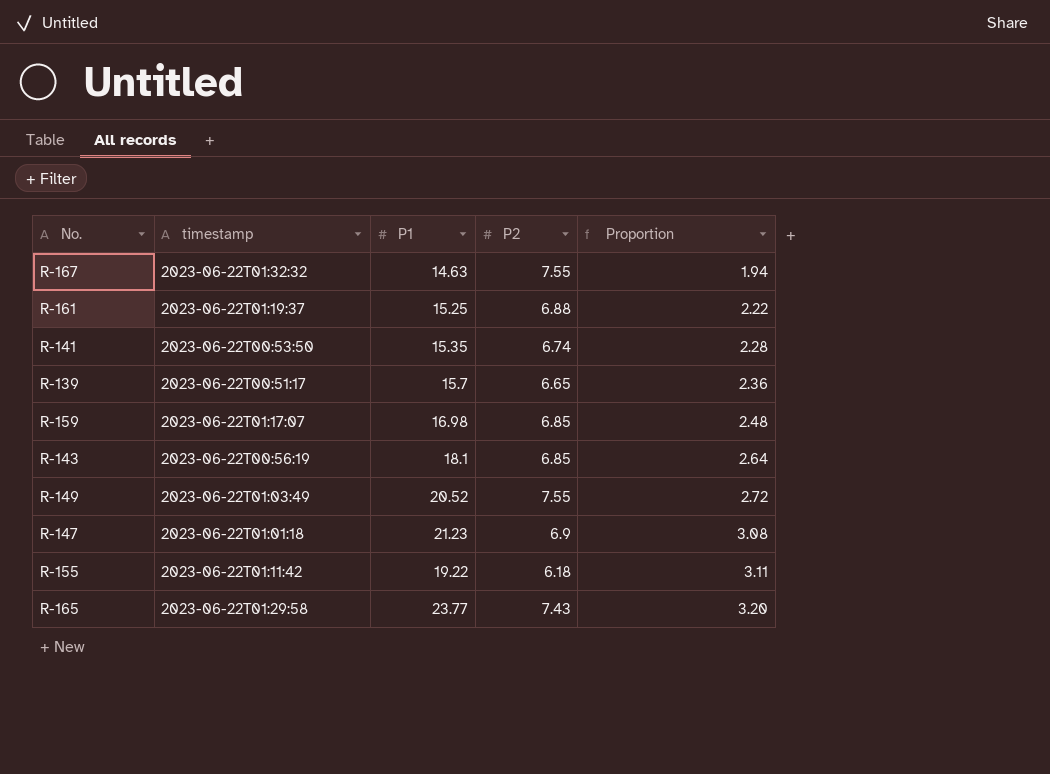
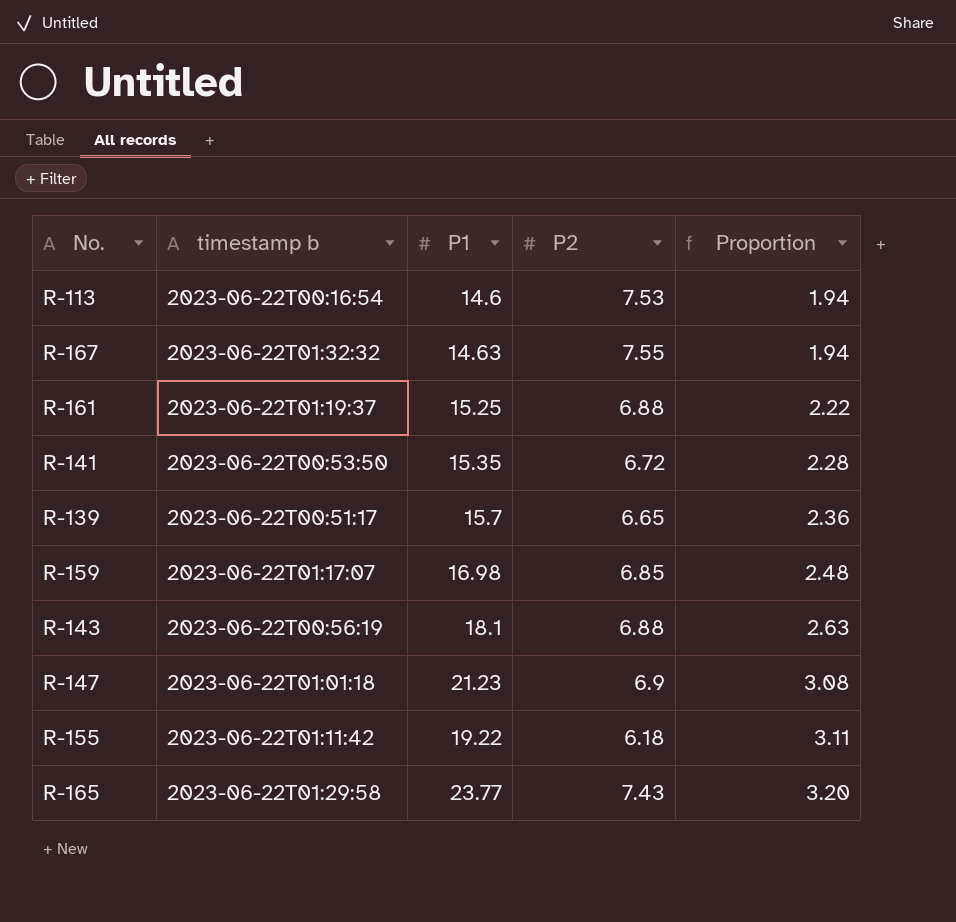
column name: timestamp -> timestamp b
row R-149: 2023-06-22T01:03:49 | 20.52 | 7.55 | 2.72 -> none
row R-113: none -> 2023-06-22T00:16:54 | 14.6 | 7.53 | 1.94
R-141 | P2: 6.74 -> 6.72
R-143 | P2: 6.85 -> 6.88
R-143 | Proportion: 2.64 -> 2.63

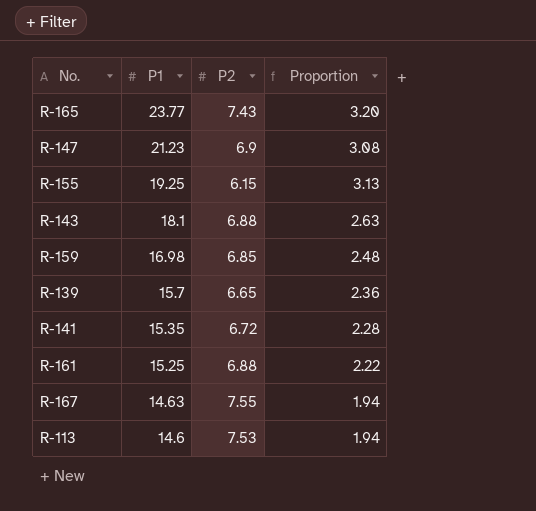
row order: Proportion ascending -> P1 descending
column timestamp b | position: 2 -> none
R-155 | P1: 19.22 -> 19.25
R-155 | P2: 6.18 -> 6.15
R-155 | Proportion: 3.11 -> 3.13

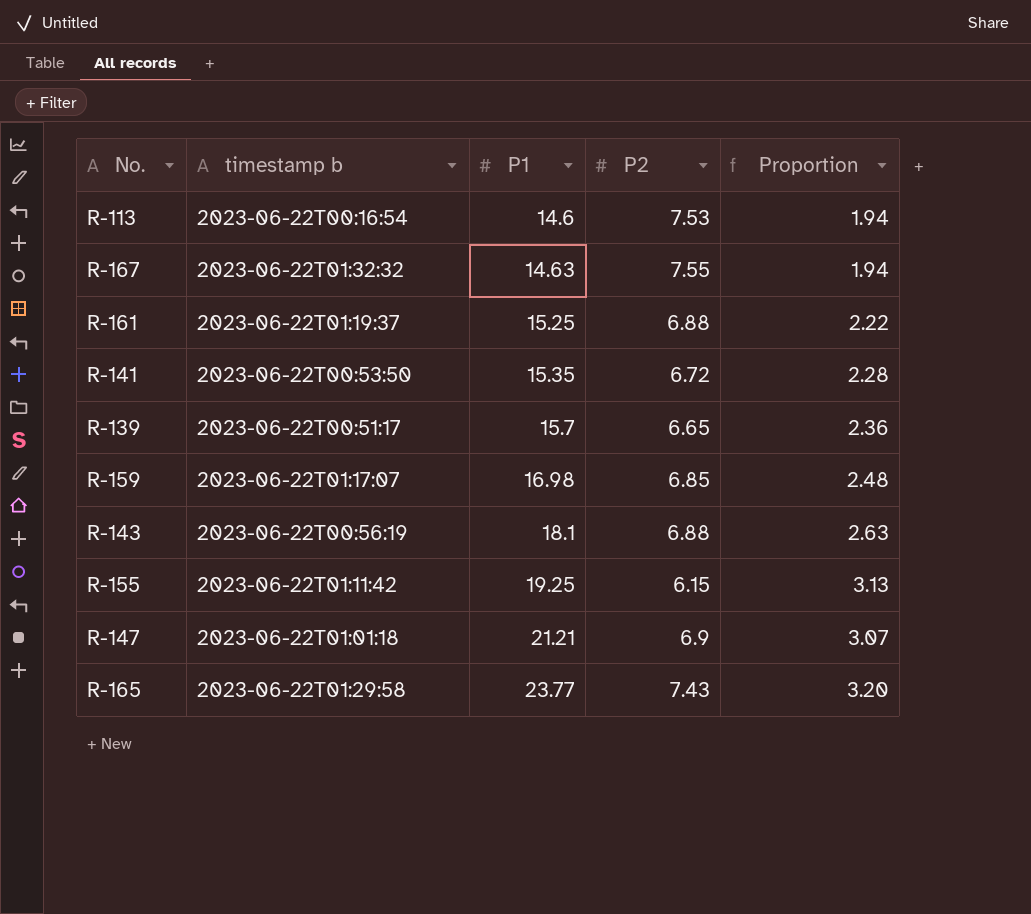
row order: P1 descending -> P1 ascending
column timestamp b | position: none -> 2
R-147 | P1: 21.23 -> 21.21
R-147 | Proportion: 3.08 -> 3.07

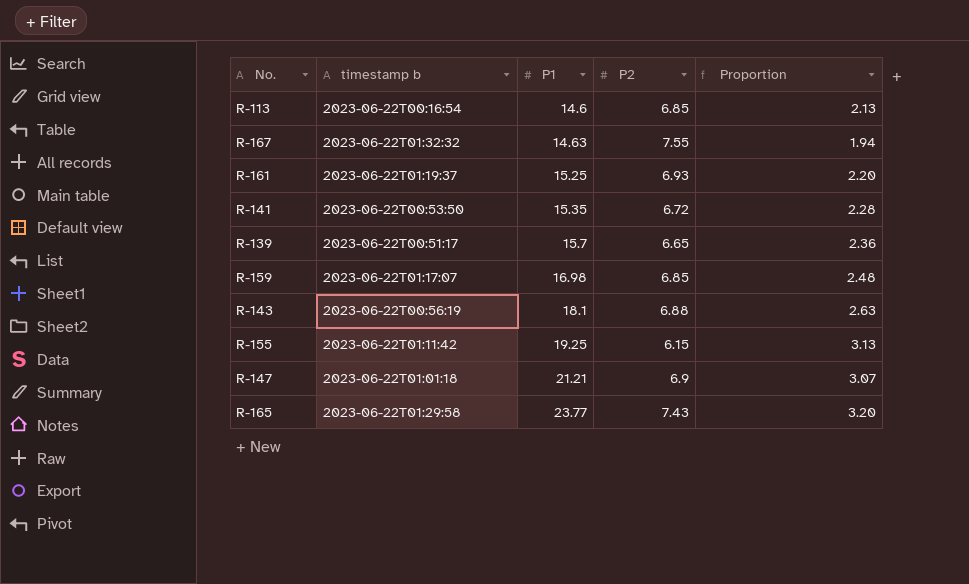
R-113 | P2: 7.53 -> 6.85
R-113 | Proportion: 1.94 -> 2.13
R-161 | P2: 6.88 -> 6.93
R-161 | Proportion: 2.22 -> 2.20

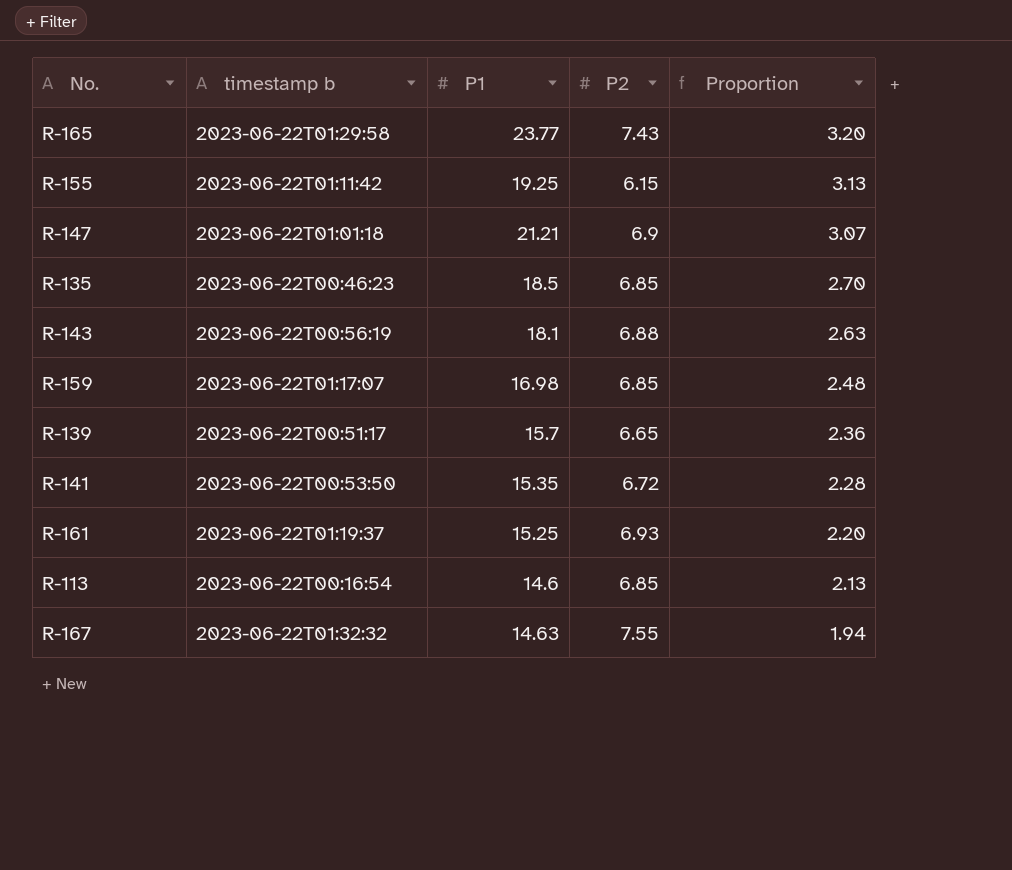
row order: P1 ascending -> Proportion descending
row R-135: none -> 2023-06-22T00:46:23 | 18.5 | 6.85 | 2.70

